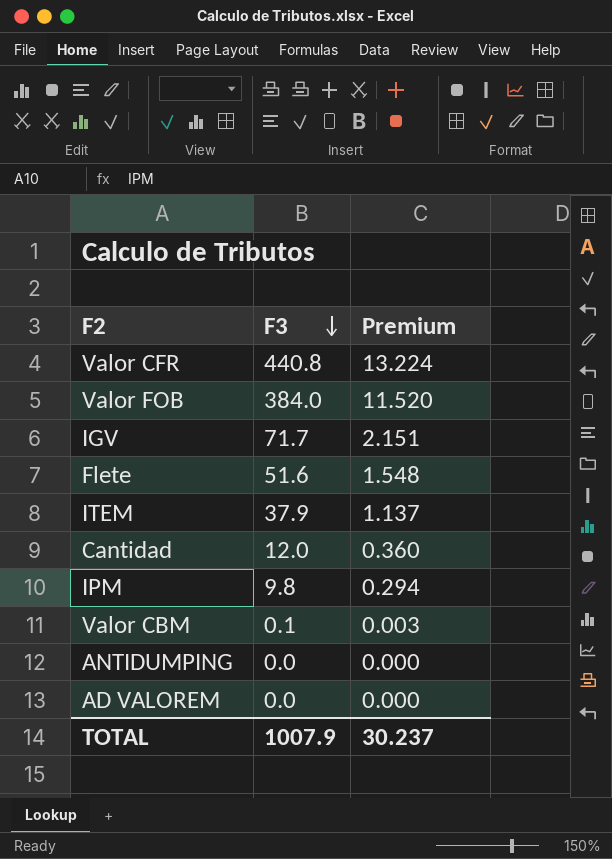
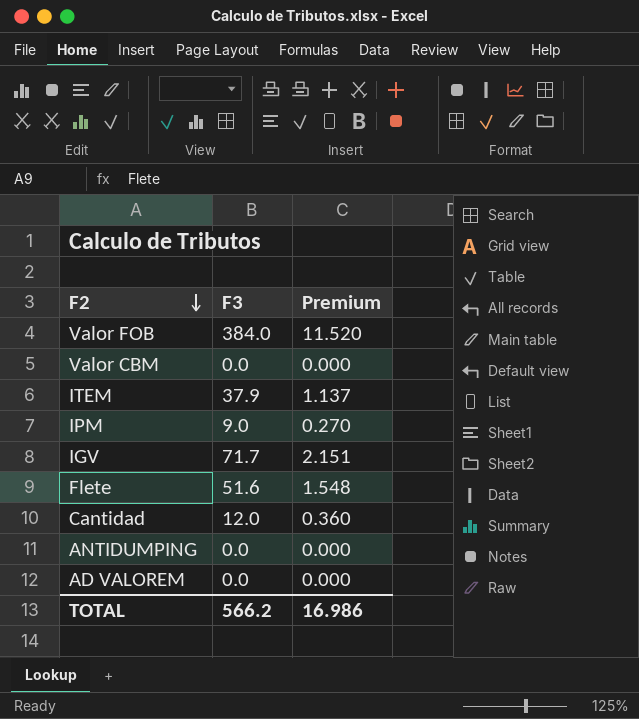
row order: F3 descending -> F2 descending
row Valor CFR: 440.8 | 13.224 -> none
Valor CBM | F3: 0.1 -> 0.0
Valor CBM | Premium: 0.003 -> 0.000
IPM | F3: 9.8 -> 9.0
IPM | Premium: 0.294 -> 0.270
TOTAL | F3: 1007.9 -> 566.2
TOTAL | Premium: 30.237 -> 16.986

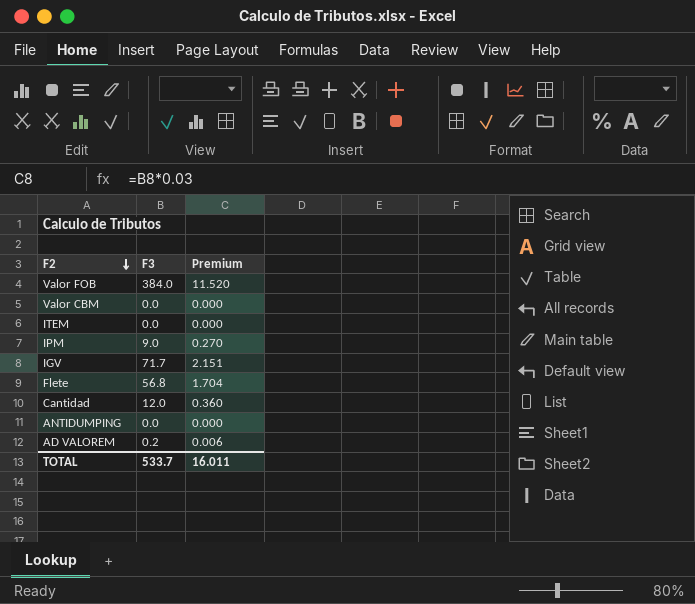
ITEM | F3: 37.9 -> 0.0
ITEM | Premium: 1.137 -> 0.000
Flete | F3: 51.6 -> 56.8
Flete | Premium: 1.548 -> 1.704
AD VALOREM | F3: 0.0 -> 0.2
AD VALOREM | Premium: 0.000 -> 0.006
TOTAL | F3: 566.2 -> 533.7
TOTAL | Premium: 16.986 -> 16.011

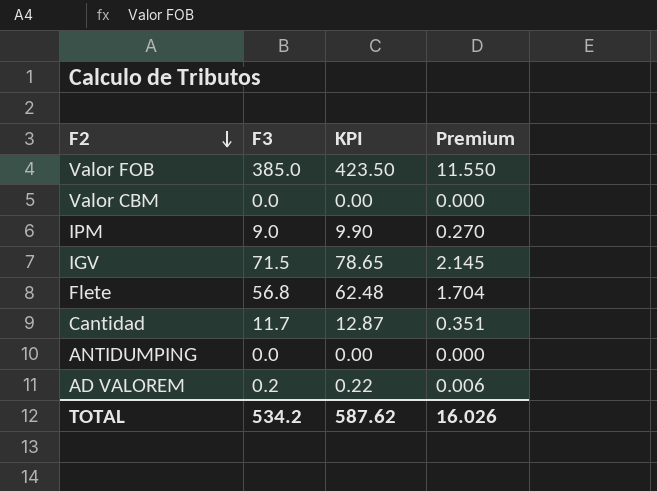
column KPI | formula: none -> [F3] * 1.1
row ITEM: 0.0 | 0.000 -> none
Valor FOB | F3: 384.0 -> 385.0
Valor FOB | Premium: 11.520 -> 11.550
IGV | F3: 71.7 -> 71.5
IGV | Premium: 2.151 -> 2.145
Cantidad | F3: 12.0 -> 11.7
Cantidad | Premium: 0.360 -> 0.351
TOTAL | F3: 533.7 -> 534.2
TOTAL | Premium: 16.011 -> 16.026

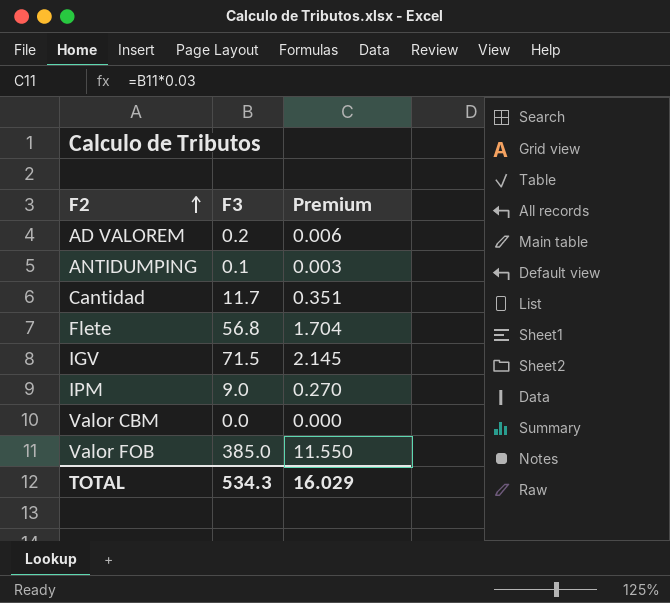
row order: F2 descending -> F2 ascending
column KPI | formula: [F3] * 1.1 -> none
ANTIDUMPING | F3: 0.0 -> 0.1
ANTIDUMPING | Premium: 0.000 -> 0.003
TOTAL | F3: 534.2 -> 534.3
TOTAL | Premium: 16.026 -> 16.029

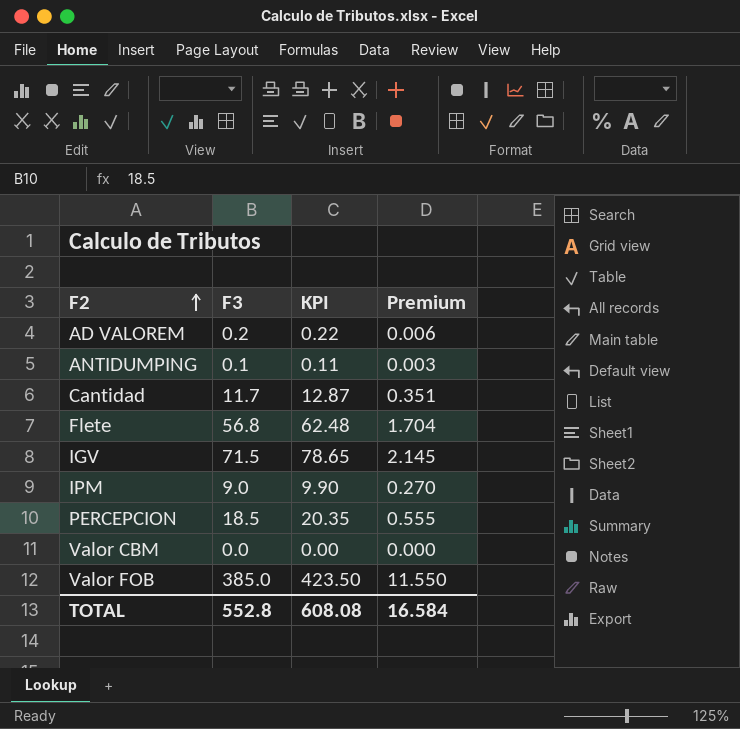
column KPI | formula: none -> [F3] * 1.1
row PERCEPCION: none -> 18.5 | 20.35 | 0.555
TOTAL | F3: 534.3 -> 552.8
TOTAL | Premium: 16.029 -> 16.584

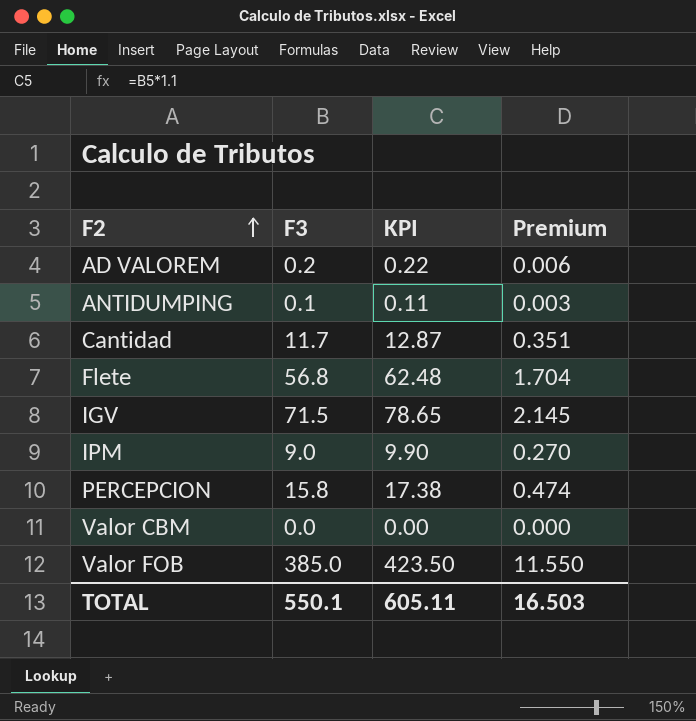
PERCEPCION | F3: 18.5 -> 15.8
PERCEPCION | KPI: 20.35 -> 17.38
PERCEPCION | Premium: 0.555 -> 0.474
TOTAL | F3: 552.8 -> 550.1
TOTAL | KPI: 608.08 -> 605.11
TOTAL | Premium: 16.584 -> 16.503

